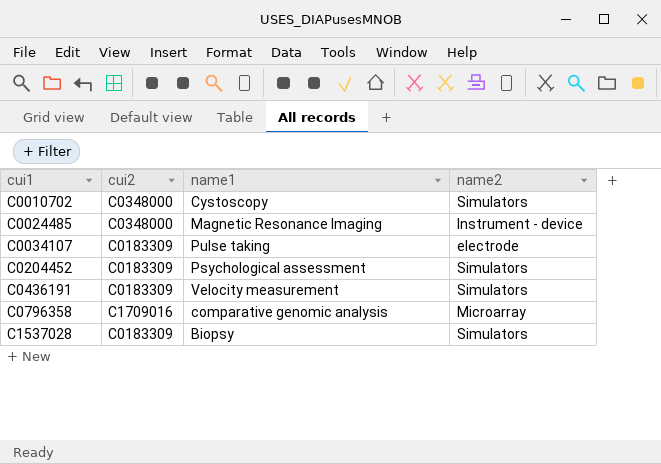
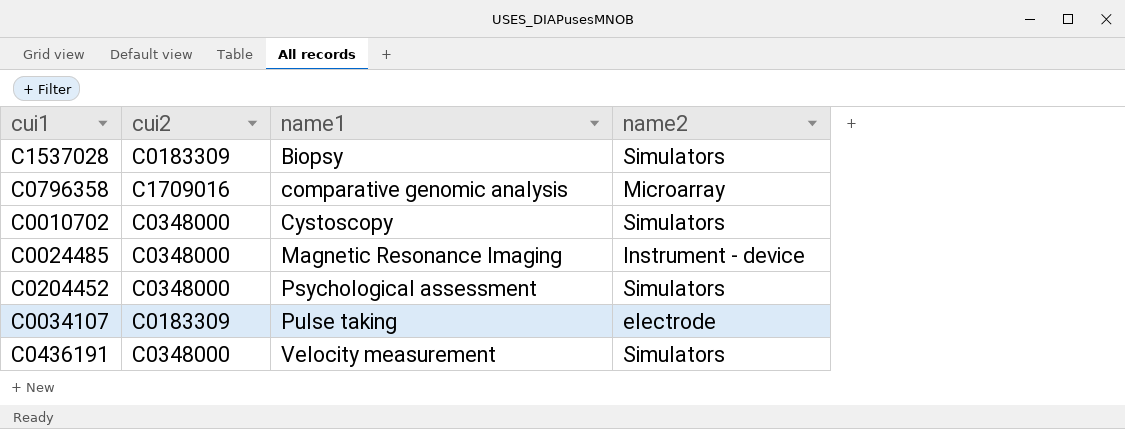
row order: cui1 ascending -> name1 ascending
C0204452 | cui2: C0183309 -> C0348000
C0436191 | cui2: C0183309 -> C0348000

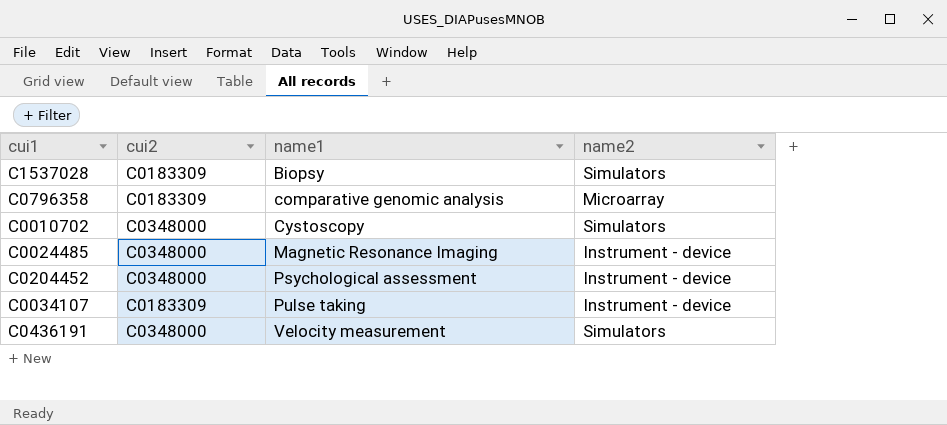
C0796358 | cui2: C1709016 -> C0183309
C0204452 | name2: Simulators -> Instrument - device
C0034107 | name2: electrode -> Instrument - device

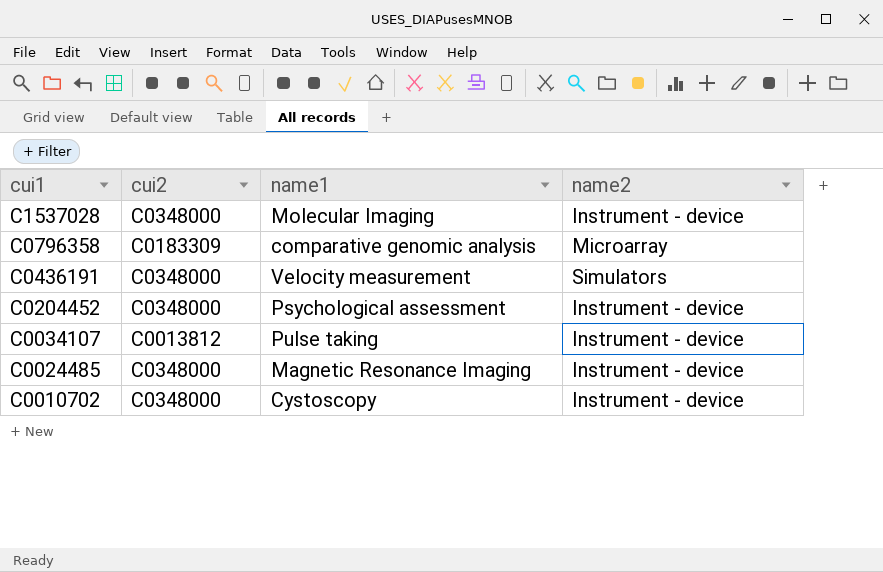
row order: name1 ascending -> cui1 descending
C1537028 | cui2: C0183309 -> C0348000
C1537028 | name1: Biopsy -> Molecular Imaging
C1537028 | name2: Simulators -> Instrument - device
C0034107 | cui2: C0183309 -> C0013812
C0010702 | name2: Simulators -> Instrument - device

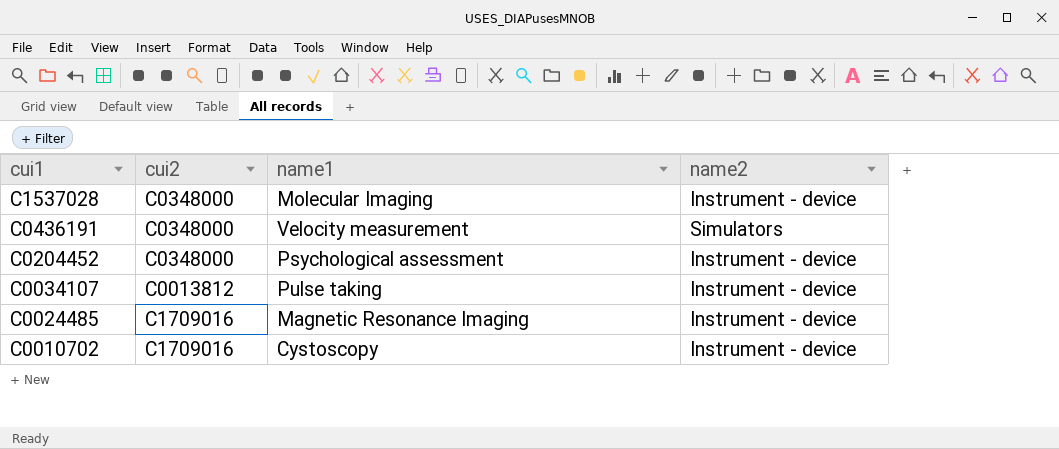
row C0796358: C0183309 | comparative genomic analysis | Microarray -> none
C0024485 | cui2: C0348000 -> C1709016
C0010702 | cui2: C0348000 -> C1709016

